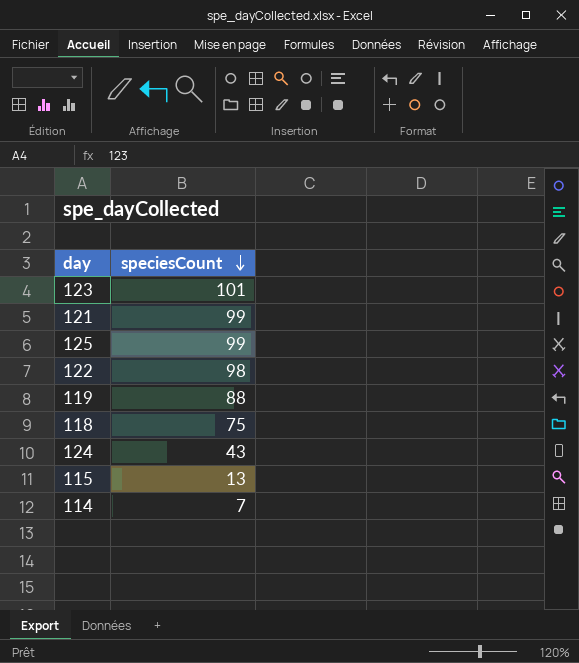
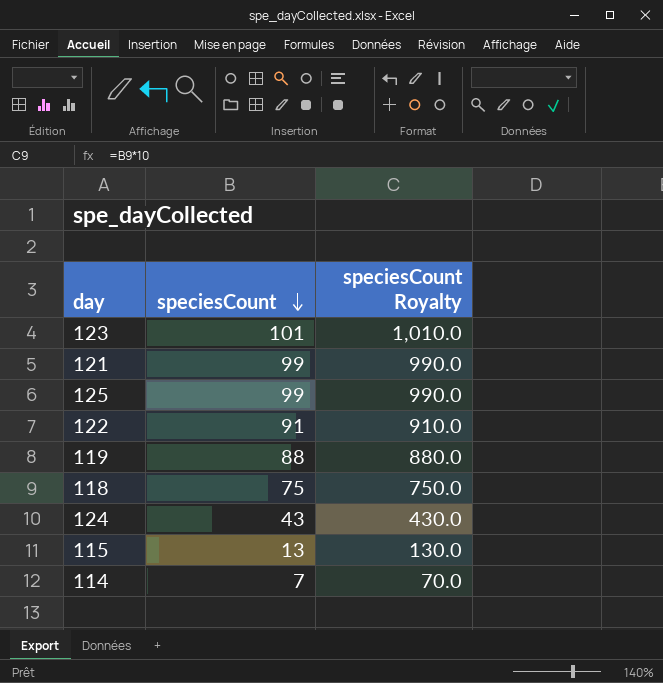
column speciesCount Royalty | formula: none -> [speciesCount] * 10
122 | speciesCount: 98 -> 91

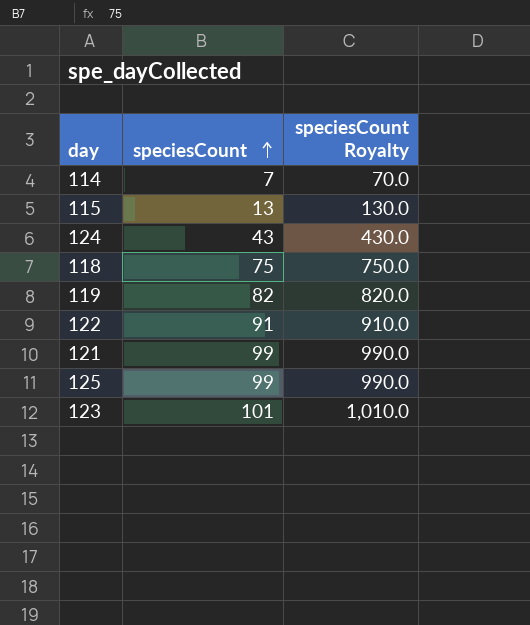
row order: speciesCount descending -> speciesCount ascending
119 | speciesCount: 88 -> 82
119 | speciesCount Royalty: 880.0 -> 820.0

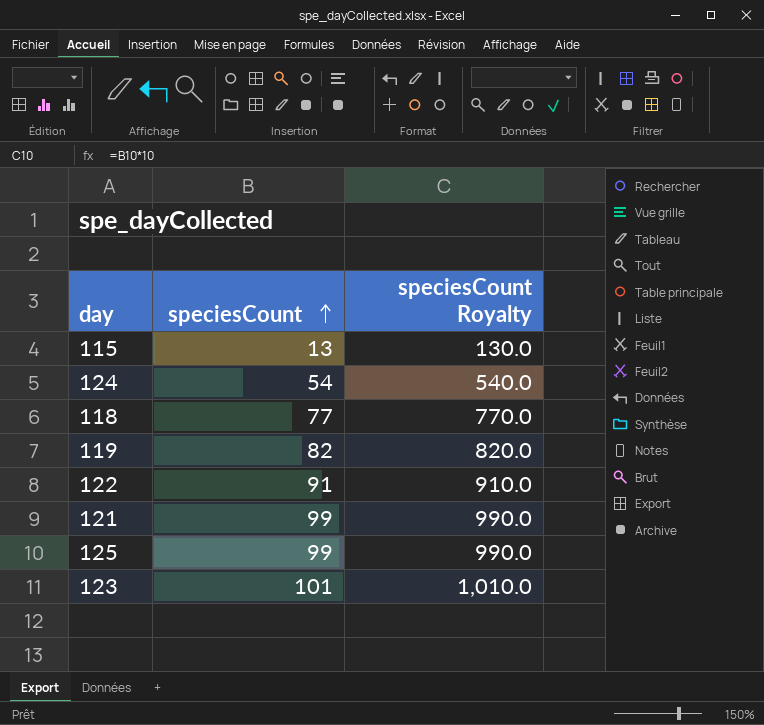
row 114: 7 | 70.0 -> none
124 | speciesCount: 43 -> 54
124 | speciesCount Royalty: 430.0 -> 540.0
118 | speciesCount: 75 -> 77
118 | speciesCount Royalty: 750.0 -> 770.0

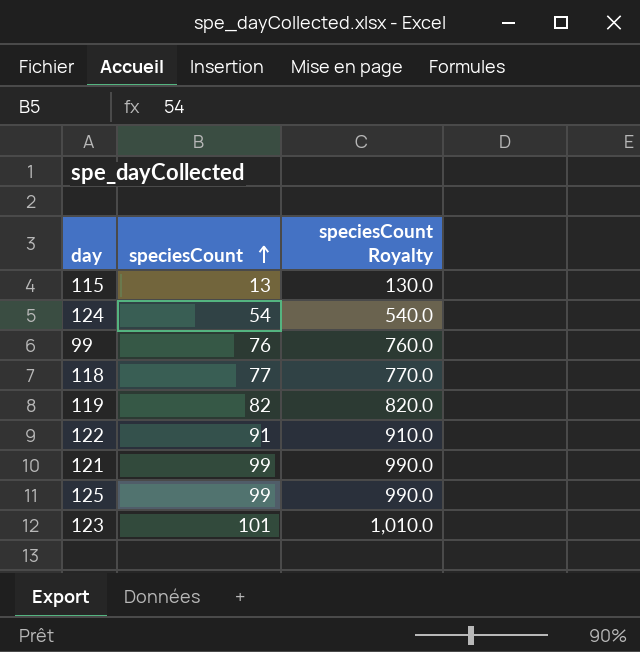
row 99: none -> 76 | 760.0

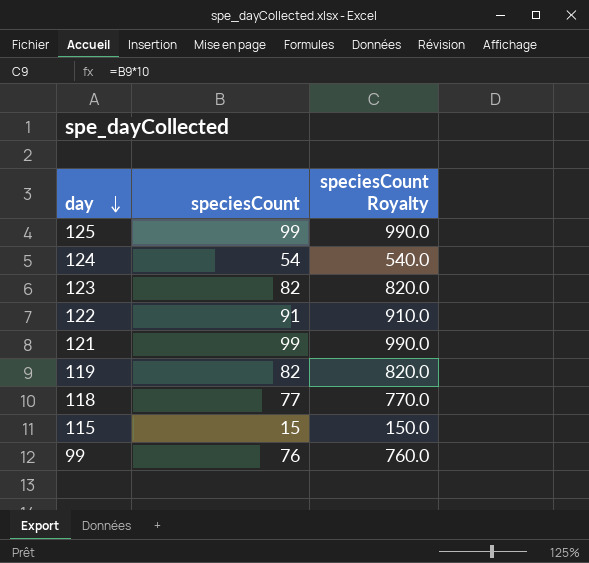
row order: speciesCount ascending -> day descending
123 | speciesCount: 101 -> 82
123 | speciesCount Royalty: 1,010.0 -> 820.0
115 | speciesCount: 13 -> 15
115 | speciesCount Royalty: 130.0 -> 150.0

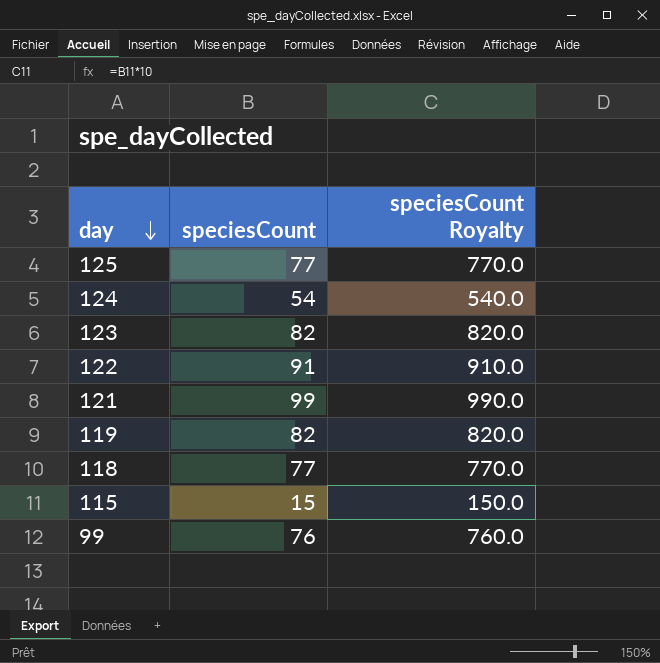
125 | speciesCount: 99 -> 77
125 | speciesCount Royalty: 990.0 -> 770.0

